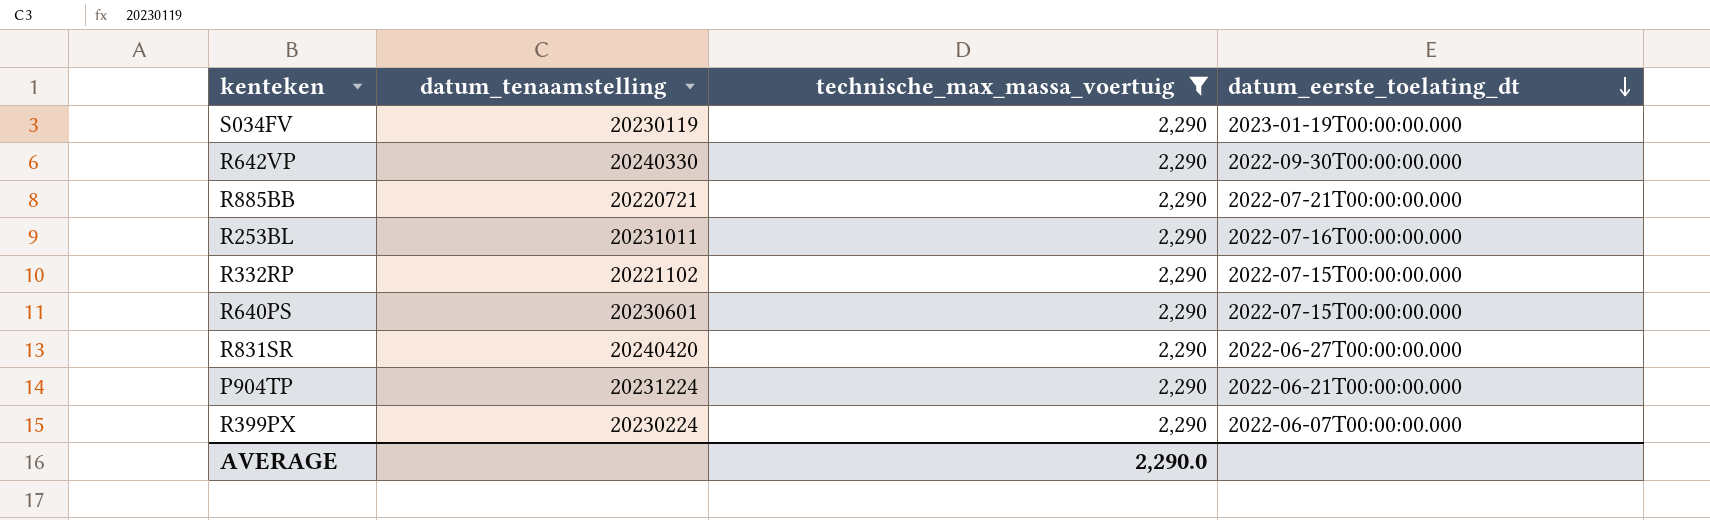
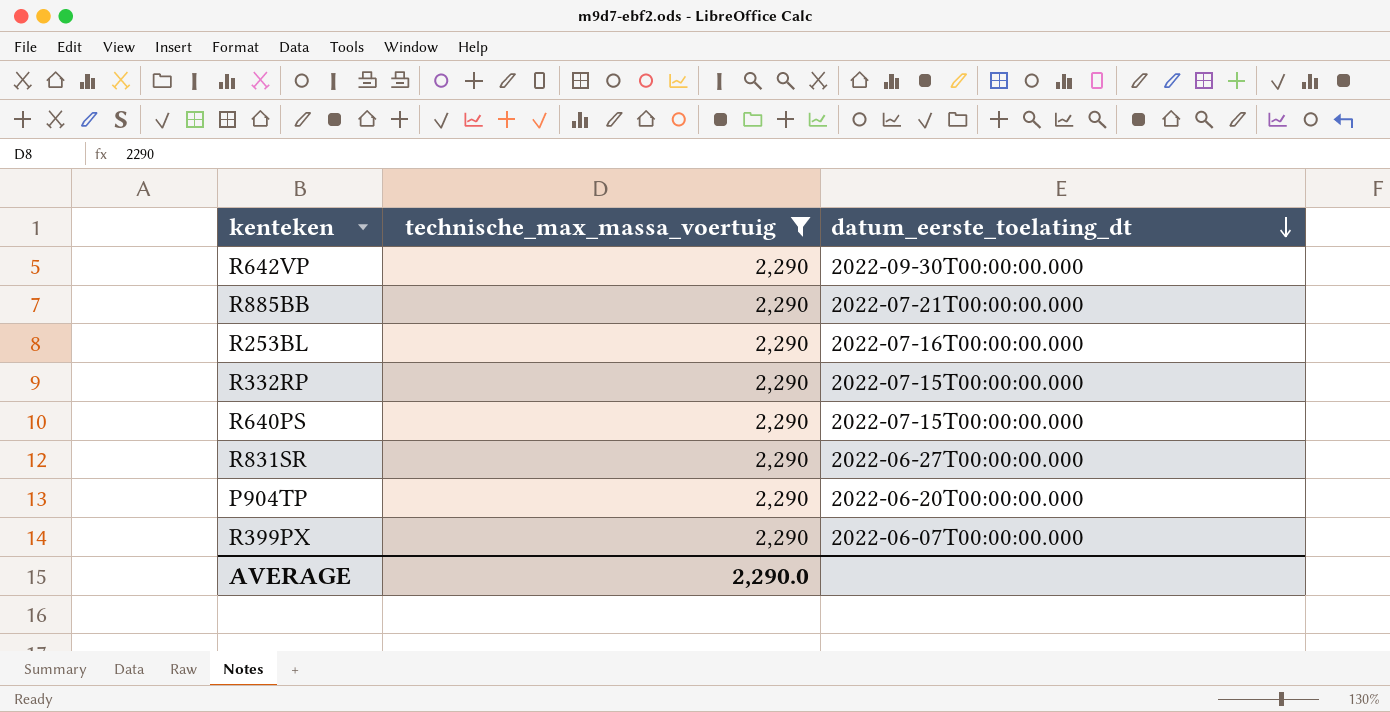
column datum_tenaamstelling | position: 2 -> none
row S034FV: 20230119 | 2,290 | 2023-01-19T00:00:00.000 -> none
P904TP | datum_eerste_toelating_dt: 2022-06-21T00:00:00.000 -> 2022-06-20T00:00:00.000

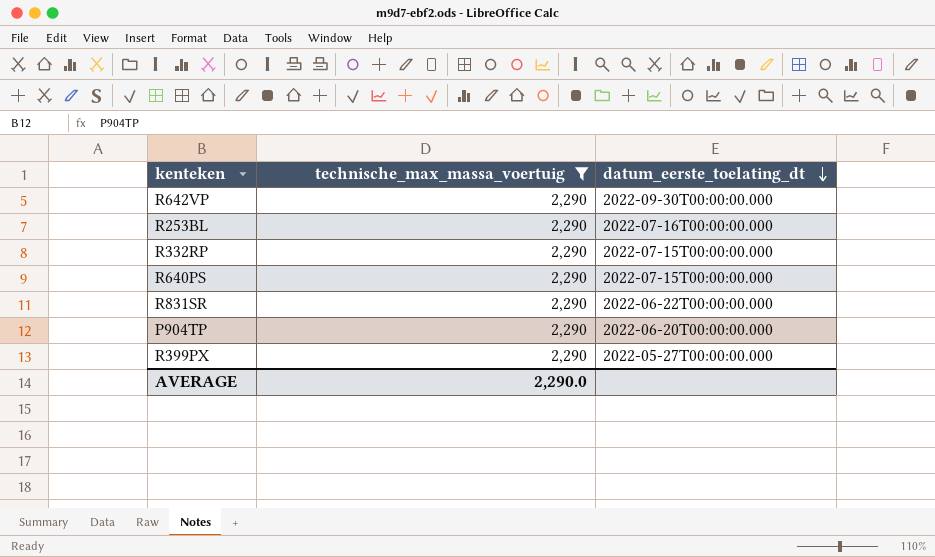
row R885BB: 2,290 | 2022-07-21T00:00:00.000 -> none
R831SR | datum_eerste_toelating_dt: 2022-06-27T00:00:00.000 -> 2022-06-22T00:00:00.000
R399PX | datum_eerste_toelating_dt: 2022-06-07T00:00:00.000 -> 2022-05-27T00:00:00.000

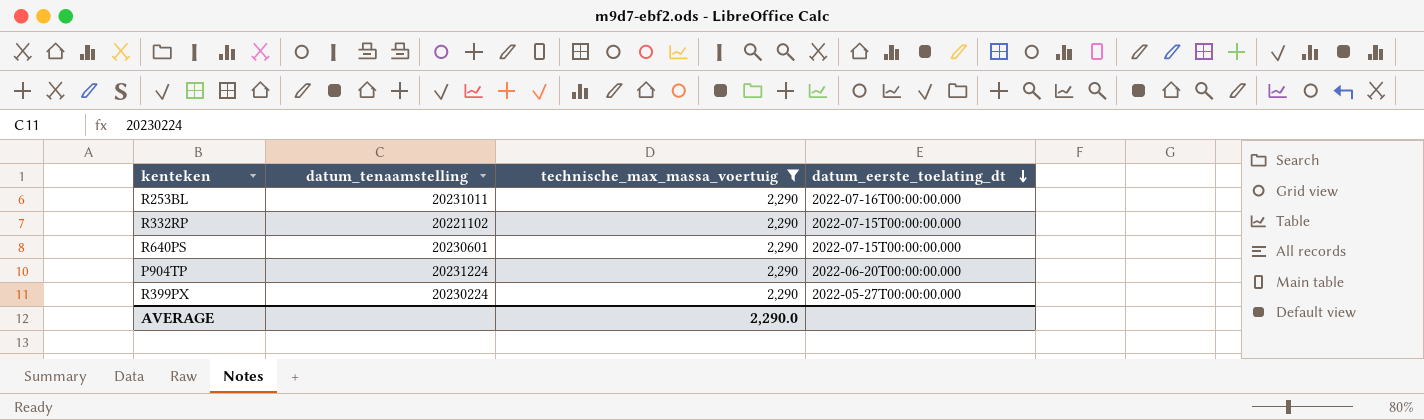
column datum_tenaamstelling | position: none -> 2
row R642VP: 2,290 | 2022-09-30T00:00:00.000 -> none
row R831SR: 2,290 | 2022-06-22T00:00:00.000 -> none

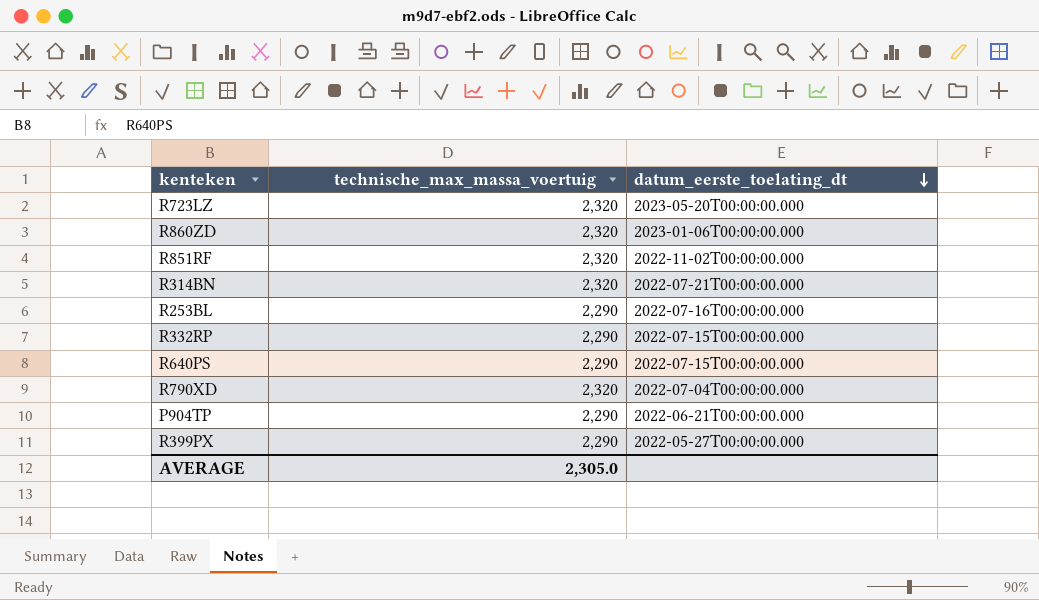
filter: technische_max_massa_voertuig = 2,290 -> none
column datum_tenaamstelling | position: 2 -> none
P904TP | datum_eerste_toelating_dt: 2022-06-20T00:00:00.000 -> 2022-06-21T00:00:00.000
AVERAGE | technische_max_massa_voertuig: 2,290.0 -> 2,305.0

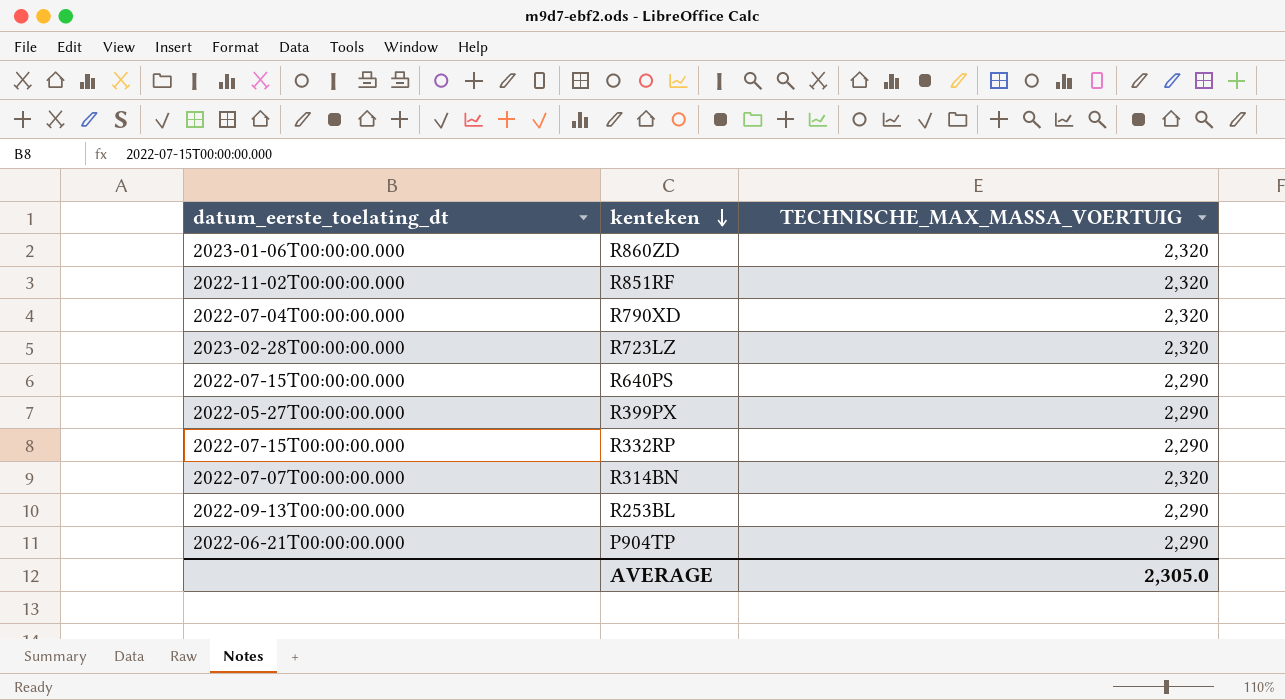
row order: datum_eerste_toelating_dt descending -> kenteken descending
column datum_eerste_toelating_dt | position: 3 -> 1
column name: technische_max_massa_voertuig -> TECHNISCHE_MAX_MASSA_VOERTUIG
R723LZ | datum_eerste_toelating_dt: 2023-05-20T00:00:00.000 -> 2023-02-28T00:00:00.000
R314BN | datum_eerste_toelating_dt: 2022-07-21T00:00:00.000 -> 2022-07-07T00:00:00.000
R253BL | datum_eerste_toelating_dt: 2022-07-16T00:00:00.000 -> 2022-09-13T00:00:00.000

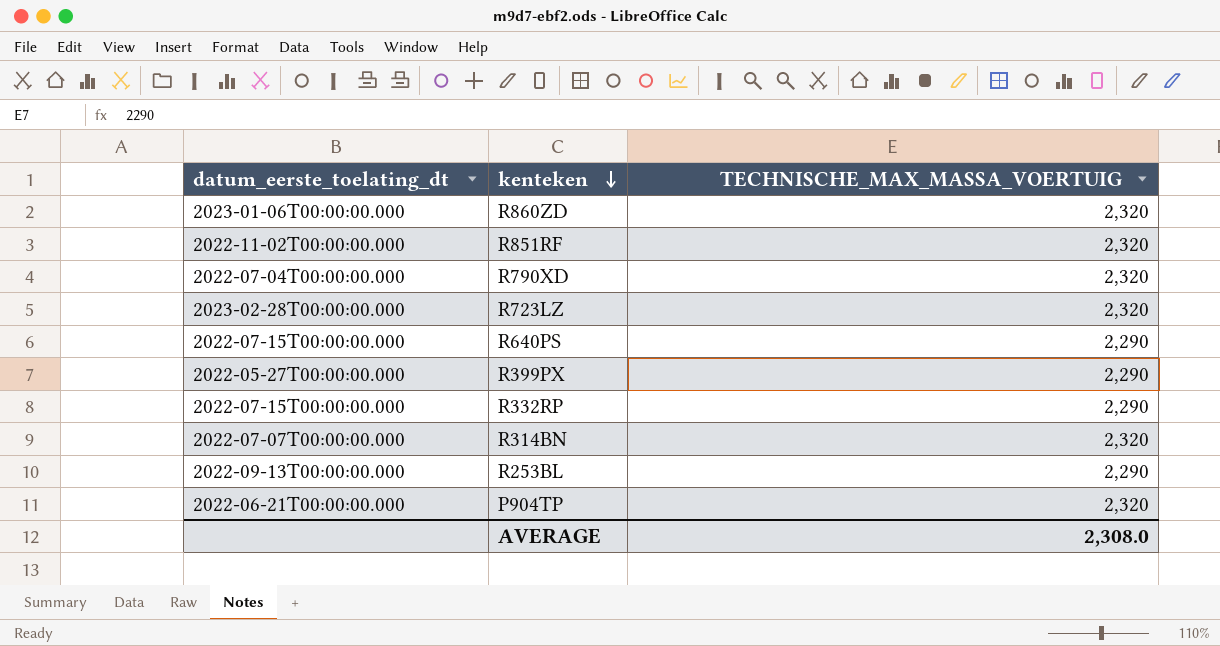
P904TP | TECHNISCHE_MAX_MASSA_VOERTUIG: 2,290 -> 2,320
AVERAGE | TECHNISCHE_MAX_MASSA_VOERTUIG: 2,305.0 -> 2,308.0

